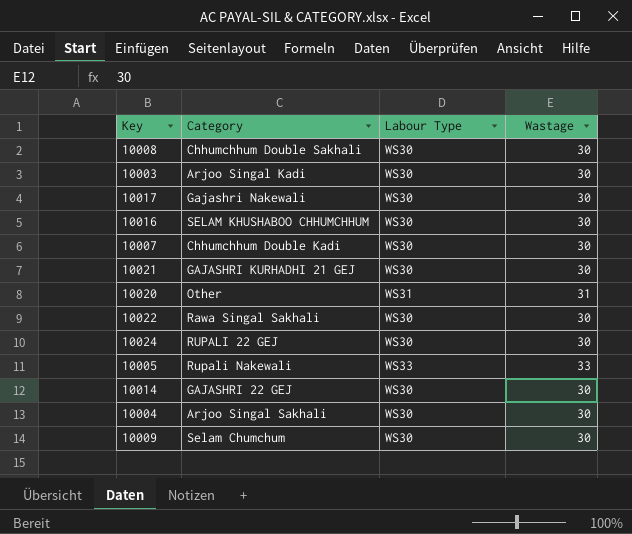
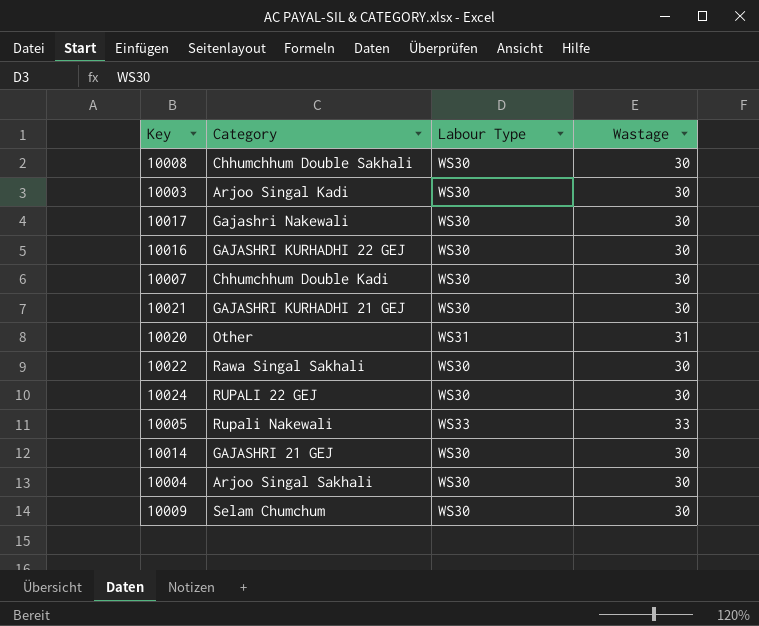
10016 | Category: SELAM KHUSHABOO CHHUMCHHUM -> GAJASHRI KURHADHI 22 GEJ
10014 | Category: GAJASHRI 22 GEJ -> GAJASHRI 21 GEJ

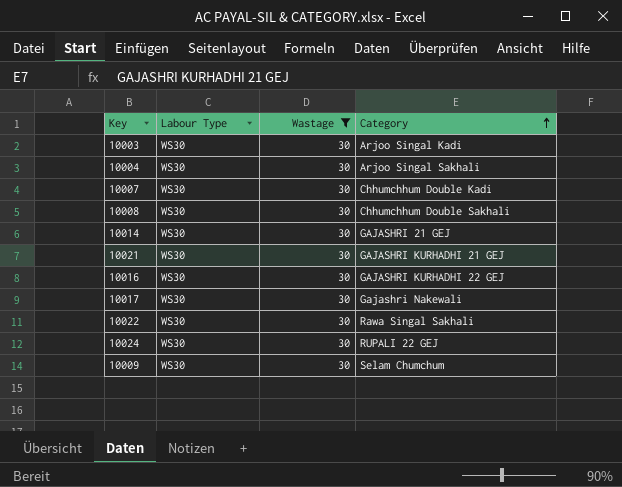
filter: none -> Wastage = 30
row order: none -> Category ascending
column Category | position: 2 -> 4

